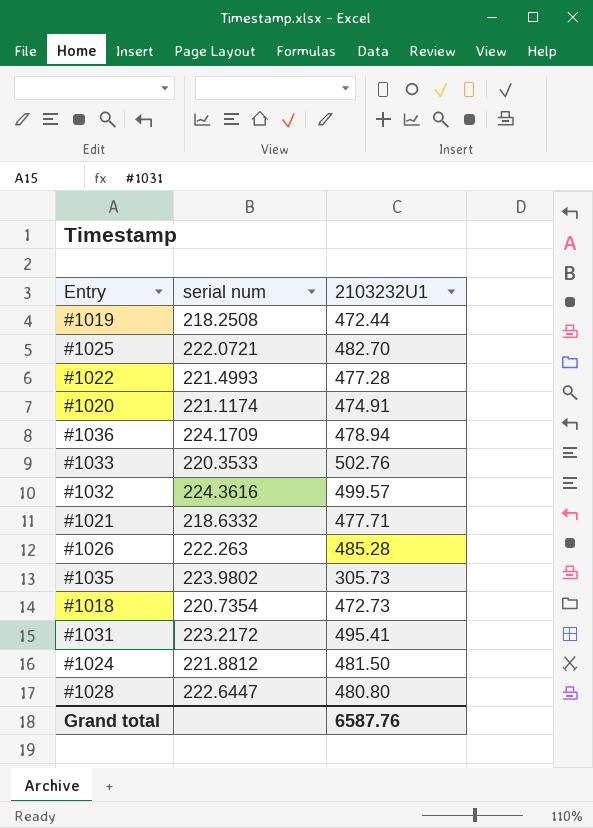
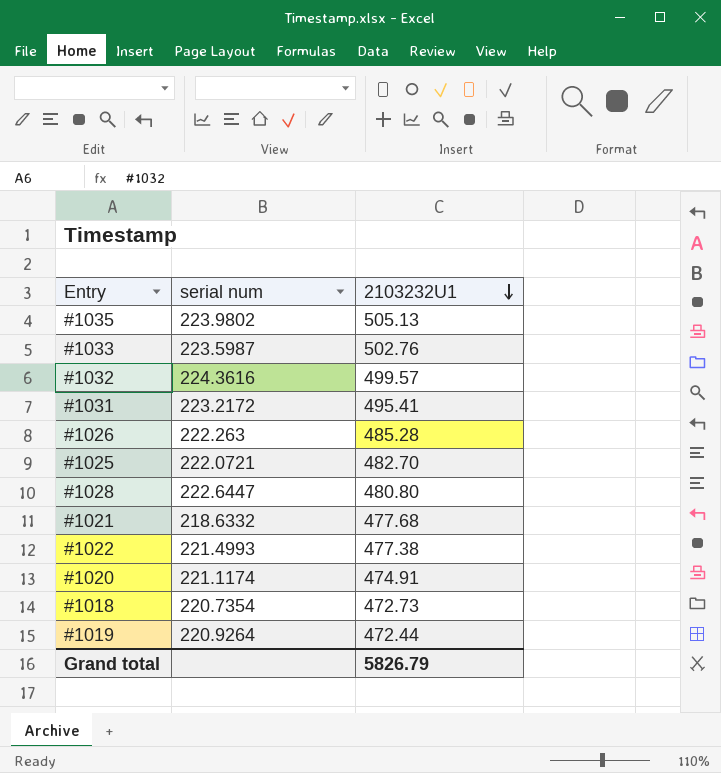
row order: none -> 2103232U1 descending
row #1036: 224.1709 | 478.94 -> none
row #1024: 221.8812 | 481.50 -> none
#1035 | 2103232U1: 305.73 -> 505.13
#1033 | serial num: 220.3533 -> 223.5987
#1021 | 2103232U1: 477.71 -> 477.68
#1022 | 2103232U1: 477.28 -> 477.38
#1019 | serial num: 218.2508 -> 220.9264
Grand total | 2103232U1: 6587.76 -> 5826.79

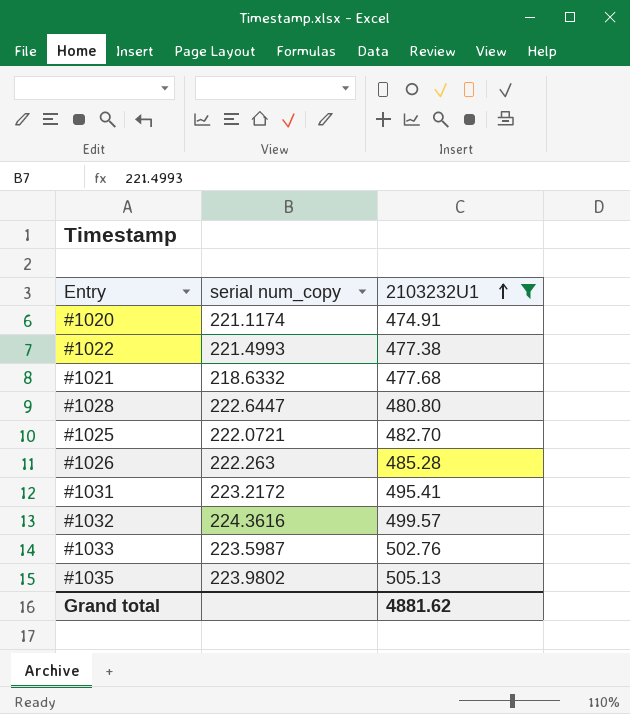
filter: none -> 2103232U1 >= 474.91
row order: 2103232U1 descending -> 2103232U1 ascending
column name: serial num -> serial num_copy
Grand total | 2103232U1: 5826.79 -> 4881.62

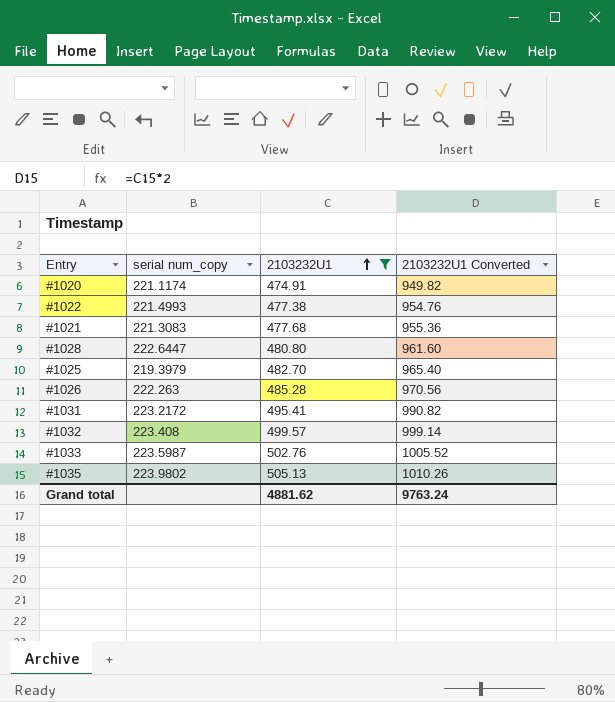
column 2103232U1 Converted | formula: none -> [2103232U1] * 2
#1021 | serial num_copy: 218.6332 -> 221.3083
#1025 | serial num_copy: 222.0721 -> 219.3979
#1032 | serial num_copy: 224.3616 -> 223.408

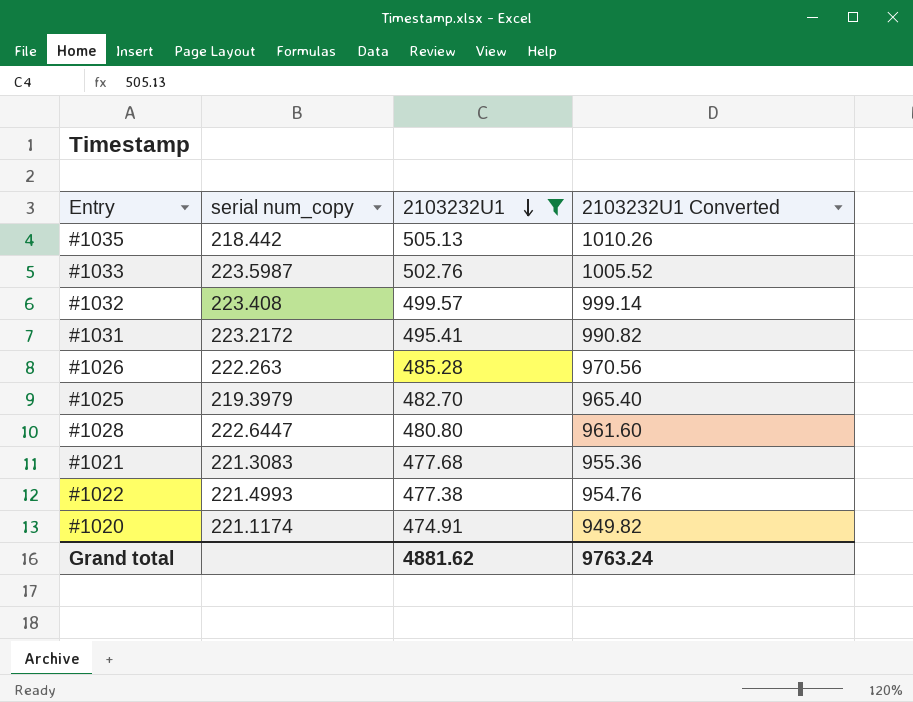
row order: 2103232U1 ascending -> 2103232U1 descending
#1035 | serial num_copy: 223.9802 -> 218.442

